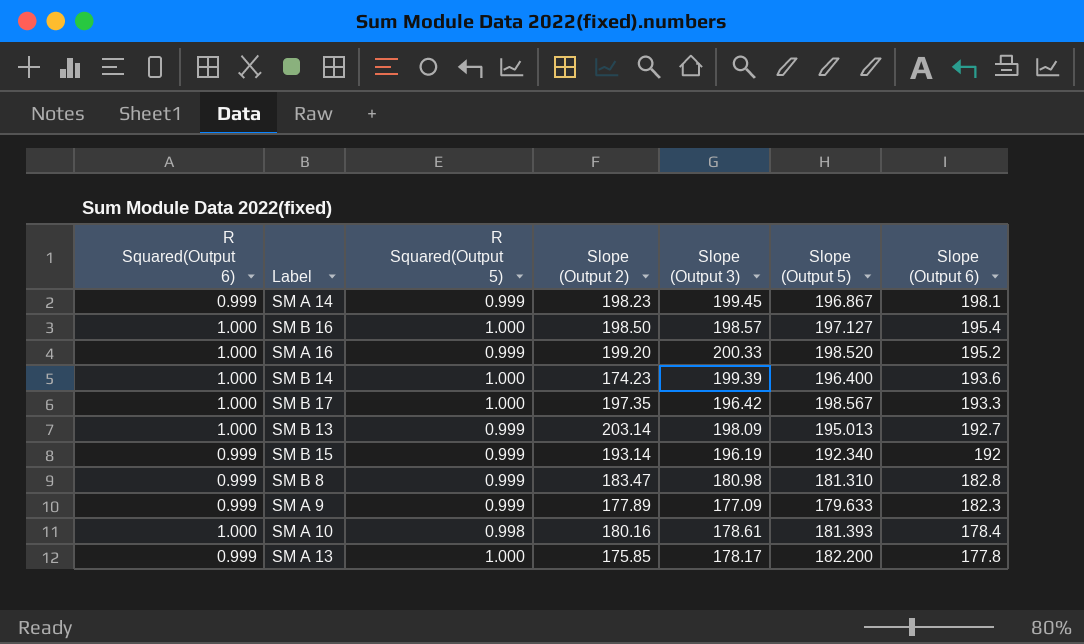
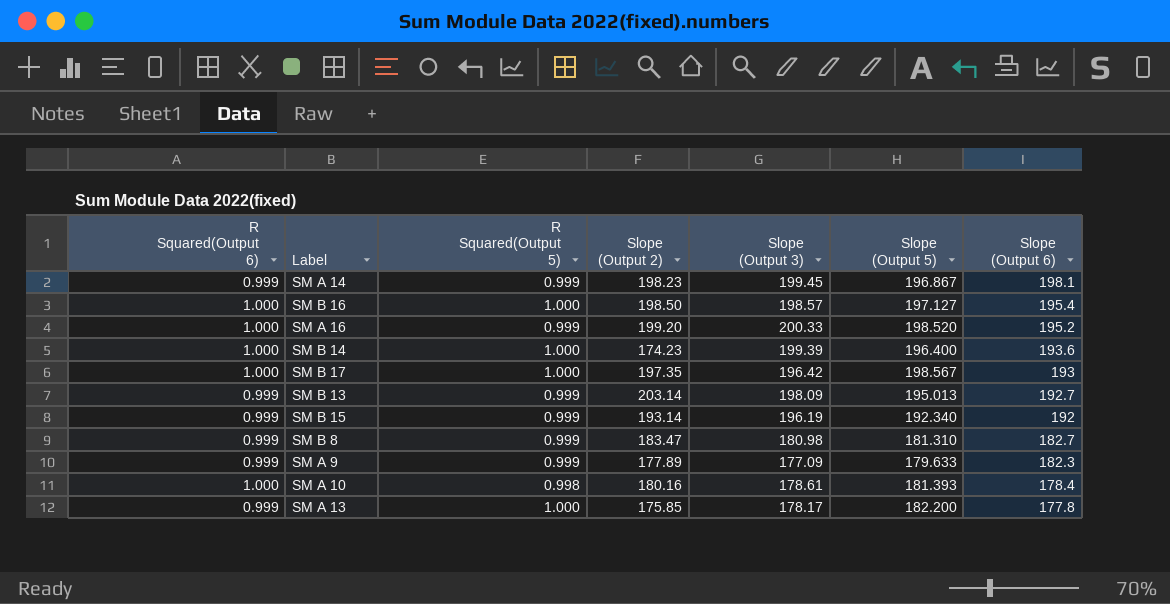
SM B 17 | Slope (Output 6): 193.3 -> 193
SM B 13 | R Squared(Output 6): 1.000 -> 0.999
SM B 8 | Slope (Output 6): 182.8 -> 182.7

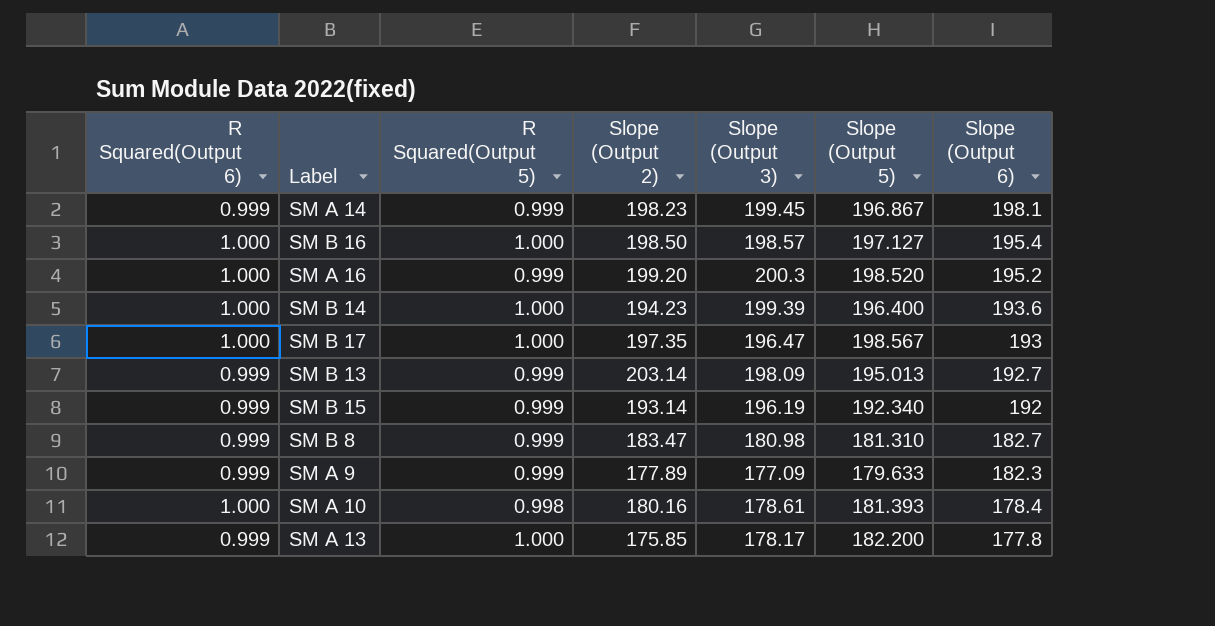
SM A 16 | Slope (Output 3): 200.33 -> 200.3
SM B 14 | Slope (Output 2): 174.23 -> 194.23
SM B 17 | Slope (Output 3): 196.42 -> 196.47

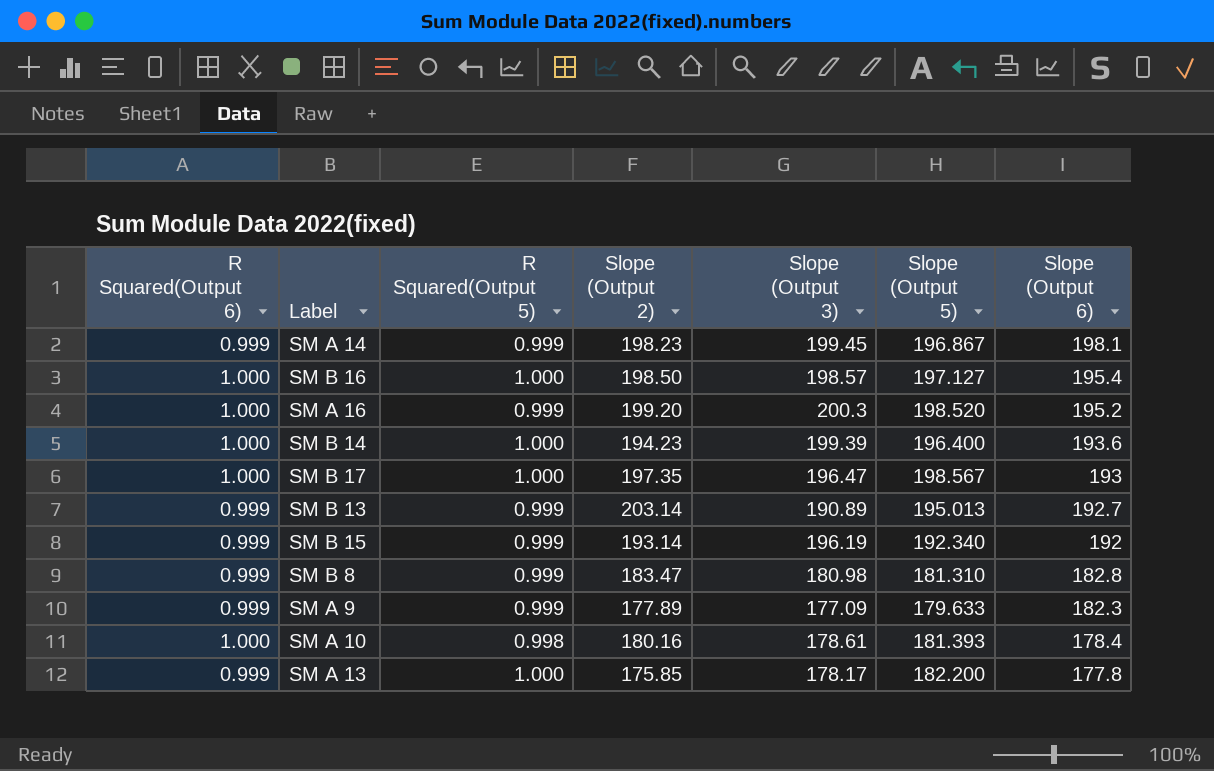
SM B 13 | Slope (Output 3): 198.09 -> 190.89
SM B 8 | Slope (Output 6): 182.7 -> 182.8

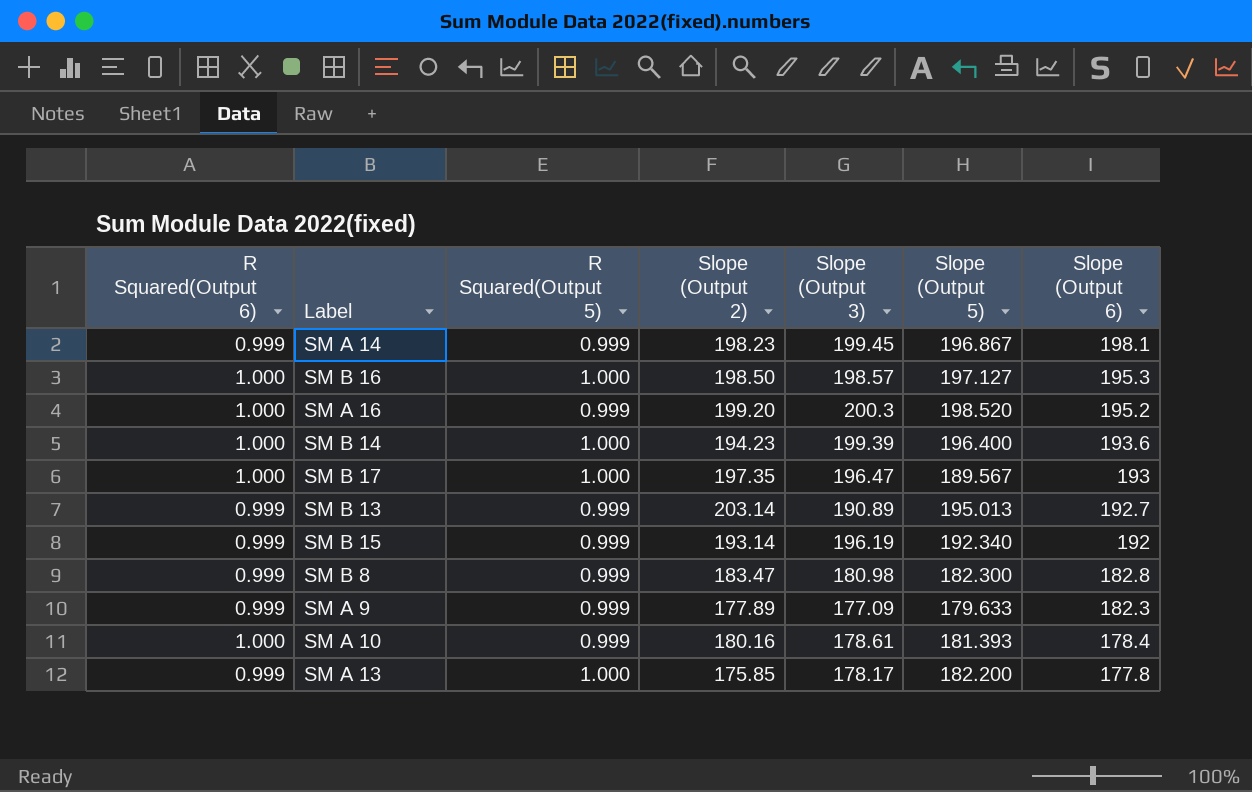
SM B 16 | Slope (Output 6): 195.4 -> 195.3
SM B 17 | Slope (Output 5): 198.567 -> 189.567
SM B 8 | Slope (Output 5): 181.310 -> 182.300
SM A 10 | R Squared(Output 5): 0.998 -> 0.999

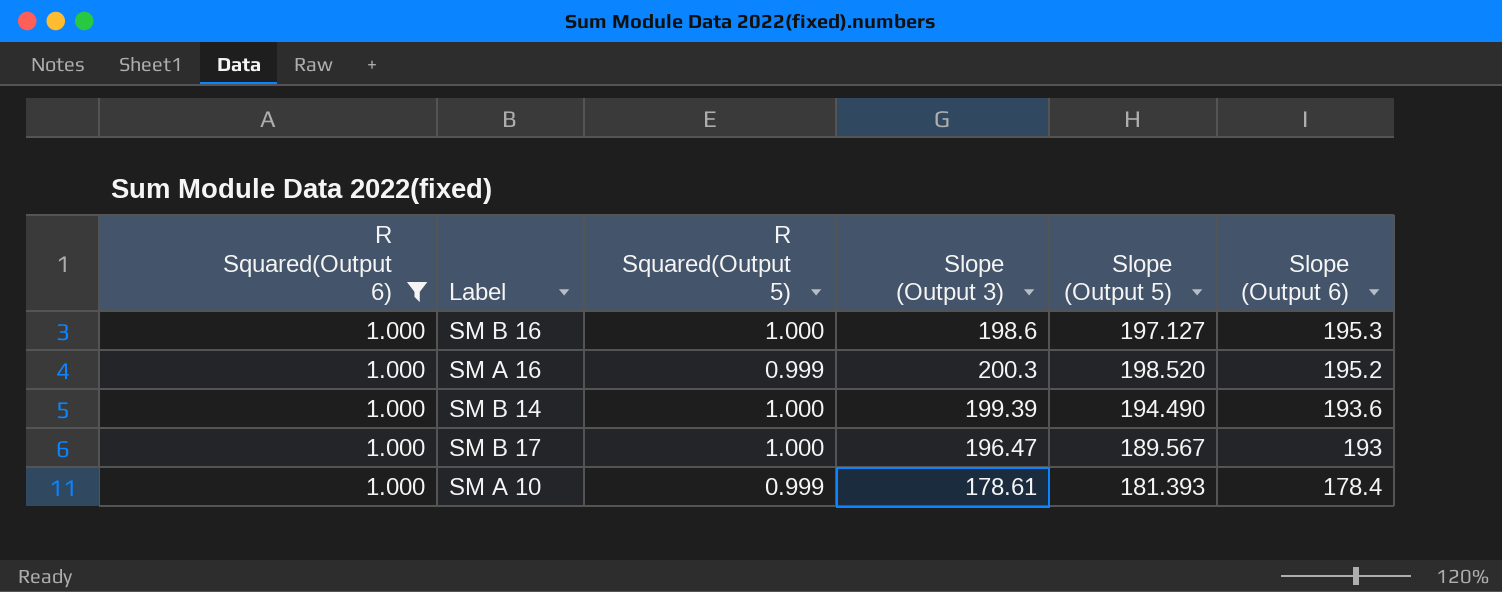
filter: none -> R Squared(Output 6) = 1.000
column Slope (Output 2) | position: 4 -> none
SM B 16 | Slope (Output 3): 198.57 -> 198.6
SM B 14 | Slope (Output 5): 196.400 -> 194.490

